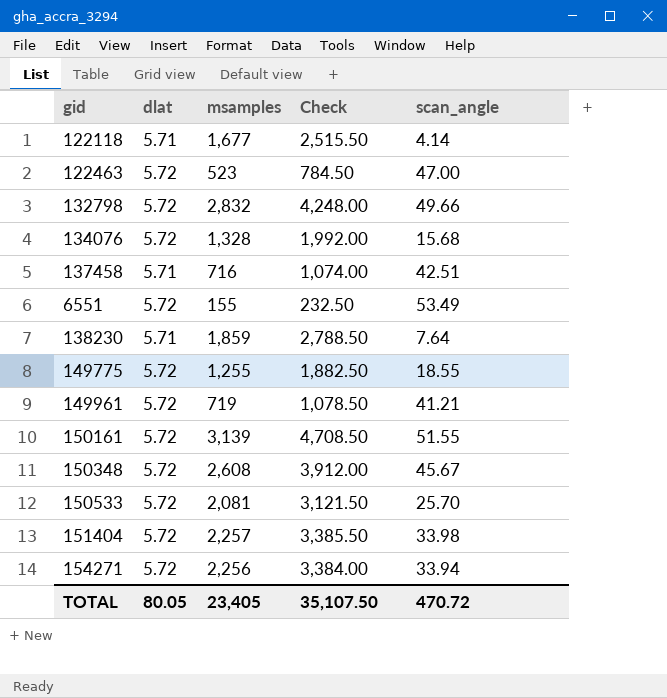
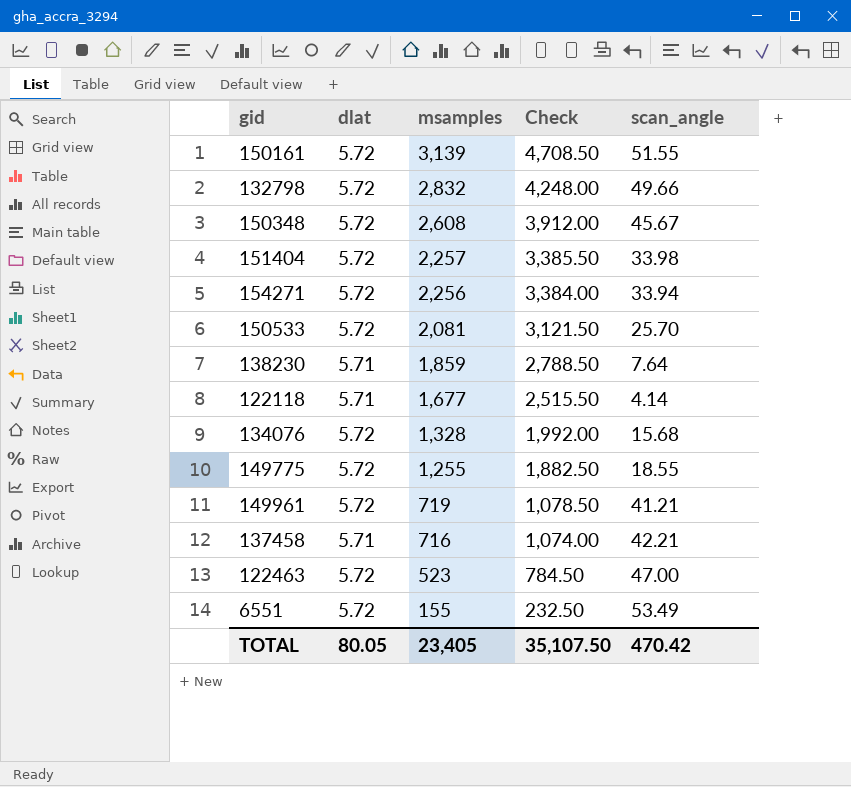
row order: none -> msamples descending
137458 | scan_angle: 42.51 -> 42.21
TOTAL | scan_angle: 470.72 -> 470.42

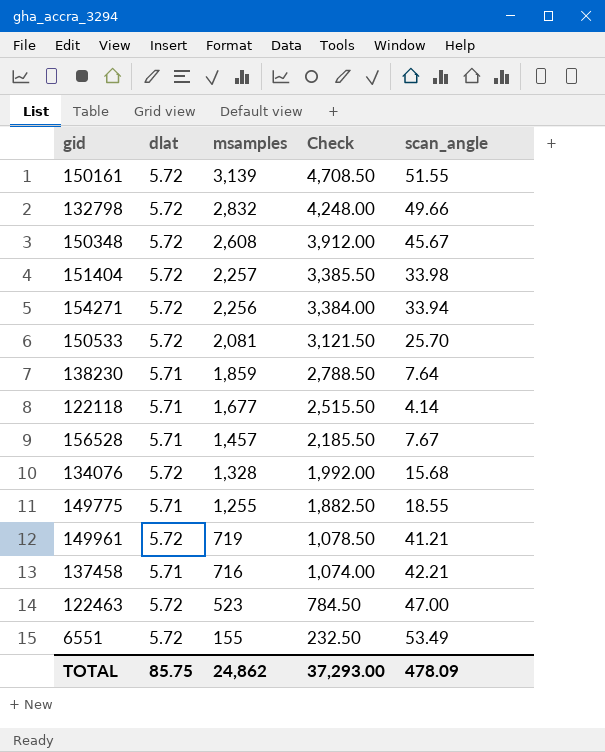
row 156528: none -> 5.71 | 1,457 | 2,185.50 | 7.67
149775 | dlat: 5.72 -> 5.71
TOTAL | dlat: 80.05 -> 85.75
TOTAL | msamples: 23,405 -> 24,862
TOTAL | Check: 35,107.50 -> 37,293.00
TOTAL | scan_angle: 470.42 -> 478.09

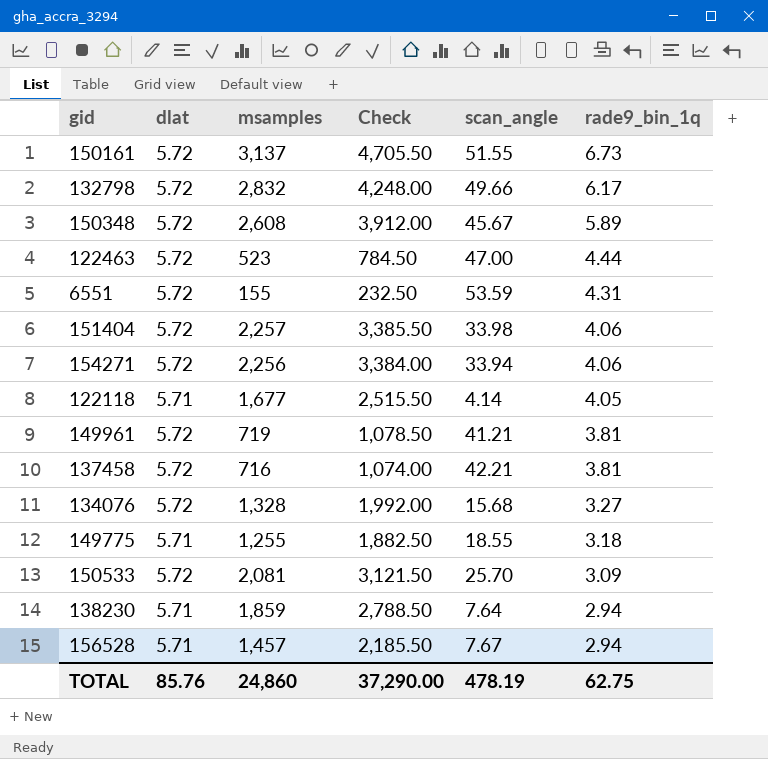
row order: msamples descending -> rade9_bin_1q descending
column rade9_bin_1q | position: none -> 6
150161 | msamples: 3,139 -> 3,137
150161 | Check: 4,708.50 -> 4,705.50
6551 | scan_angle: 53.49 -> 53.59
137458 | dlat: 5.71 -> 5.72
TOTAL | dlat: 85.75 -> 85.76
TOTAL | msamples: 24,862 -> 24,860
TOTAL | Check: 37,293.00 -> 37,290.00
TOTAL | scan_angle: 478.09 -> 478.19

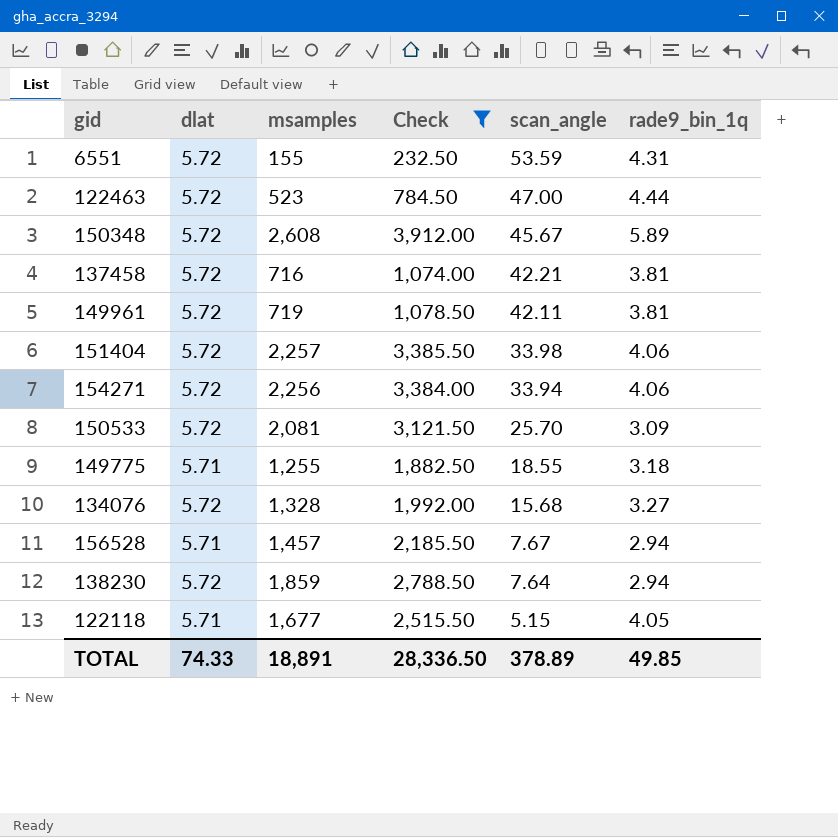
filter: none -> Check <= 3,912.00
row order: rade9_bin_1q descending -> scan_angle descending
149961 | scan_angle: 41.21 -> 42.11
138230 | dlat: 5.71 -> 5.72
122118 | scan_angle: 4.14 -> 5.15
TOTAL | dlat: 85.76 -> 74.33
TOTAL | msamples: 24,860 -> 18,891
TOTAL | Check: 37,290.00 -> 28,336.50
TOTAL | scan_angle: 478.19 -> 378.89
TOTAL | rade9_bin_1q: 62.75 -> 49.85

